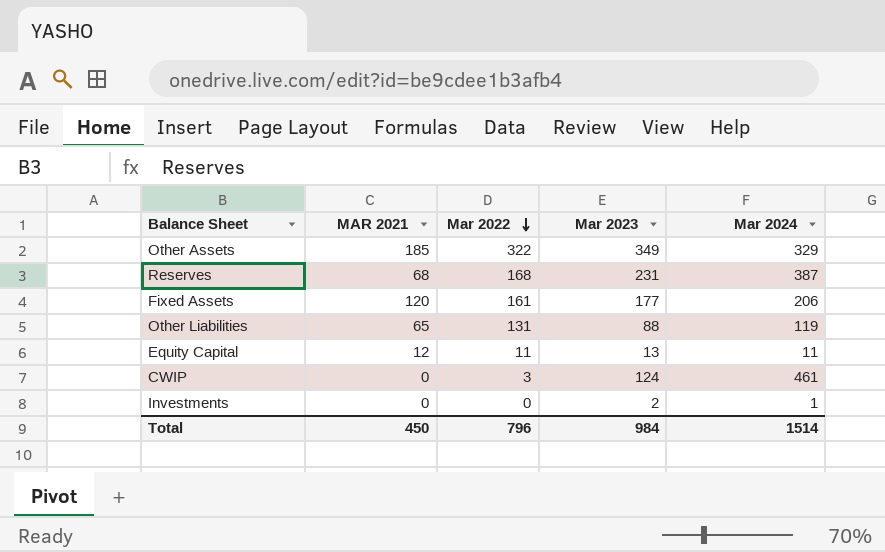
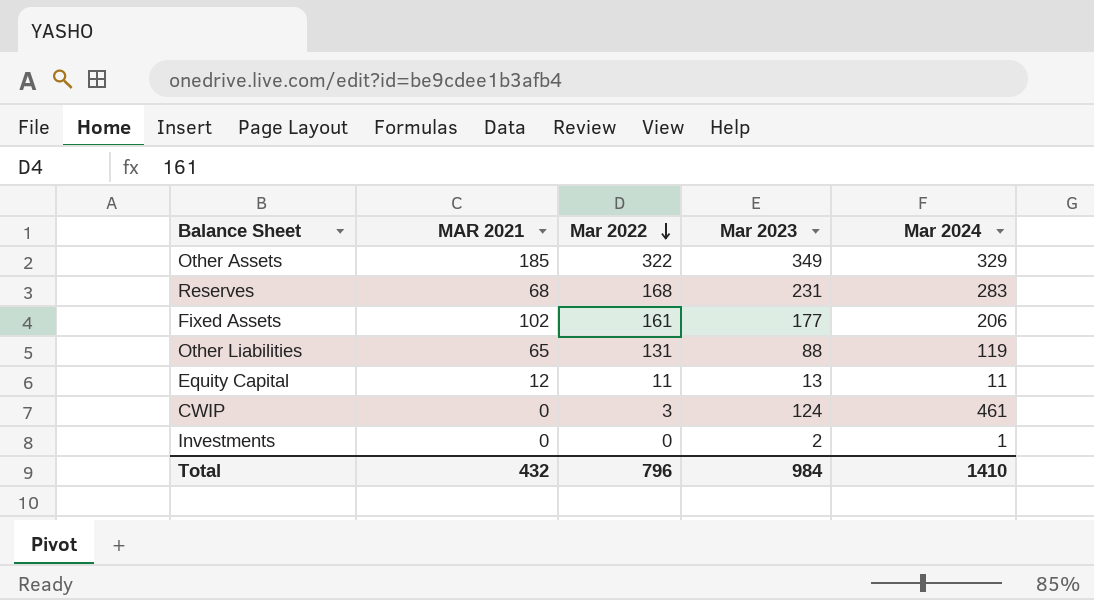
Reserves | Mar 2024: 387 -> 283
Fixed Assets | MAR 2021: 120 -> 102
Total | MAR 2021: 450 -> 432
Total | Mar 2024: 1514 -> 1410

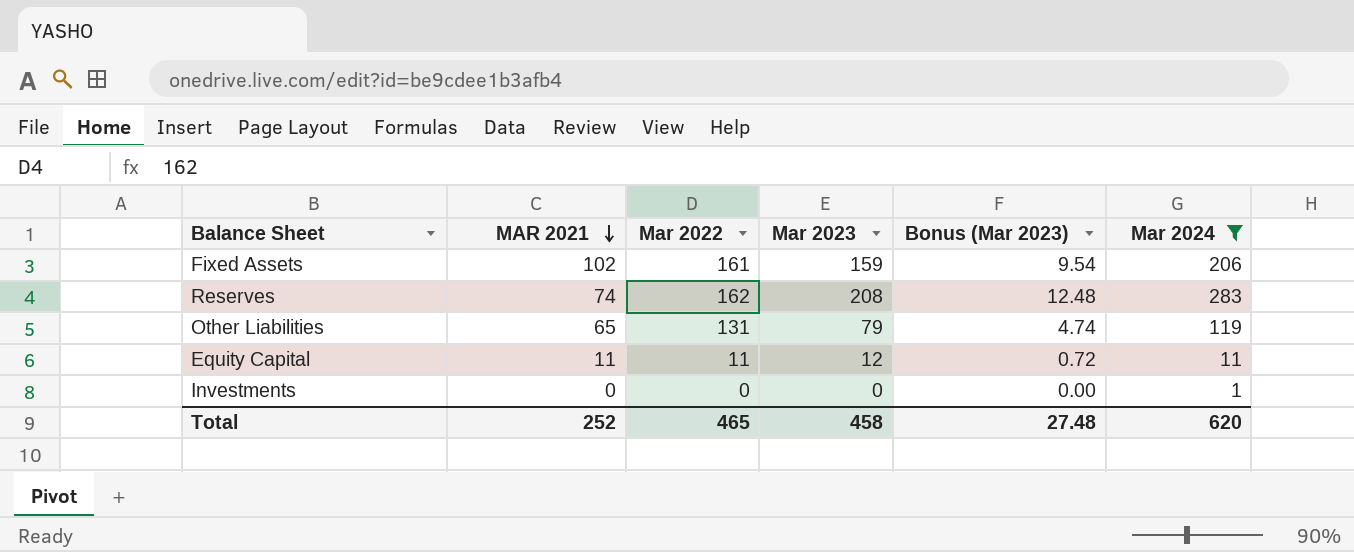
filter: none -> Mar 2024 <= 283
row order: Mar 2022 descending -> MAR 2021 descending
column Bonus (Mar 2023) | formula: none -> [Mar 2023] * 0.06
Fixed Assets | Mar 2023: 177 -> 159
Reserves | MAR 2021: 68 -> 74
Reserves | Mar 2022: 168 -> 162
Reserves | Mar 2023: 231 -> 208
Other Liabilities | Mar 2023: 88 -> 79
Equity Capital | MAR 2021: 12 -> 11
Equity Capital | Mar 2023: 13 -> 12
Investments | Mar 2023: 2 -> 0
Total | MAR 2021: 432 -> 252
Total | Mar 2022: 796 -> 465
Total | Mar 2023: 984 -> 458
Total | Mar 2024: 1410 -> 620

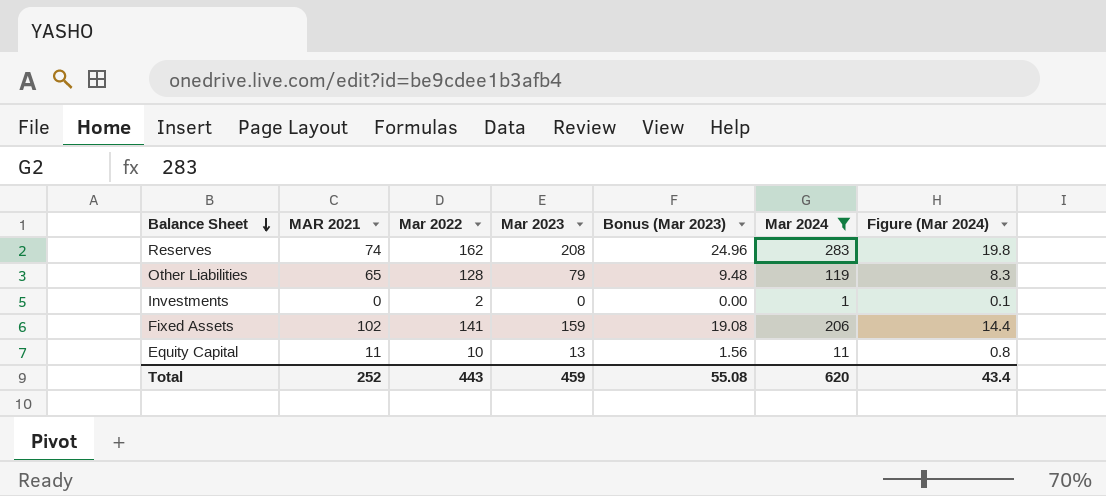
row order: MAR 2021 descending -> Balance Sheet descending
column Bonus (Mar 2023) | formula: [Mar 2023] * 0.06 -> [Mar 2023] * 0.12
column Figure (Mar 2024) | formula: none -> [Mar 2024] * 0.07
Other Liabilities | Mar 2022: 131 -> 128
Investments | Mar 2022: 0 -> 2
Fixed Assets | Mar 2022: 161 -> 141
Equity Capital | Mar 2022: 11 -> 10
Equity Capital | Mar 2023: 12 -> 13
Total | Mar 2022: 465 -> 443
Total | Mar 2023: 458 -> 459
Total | Bonus (Mar 2023): 27.48 -> 55.08

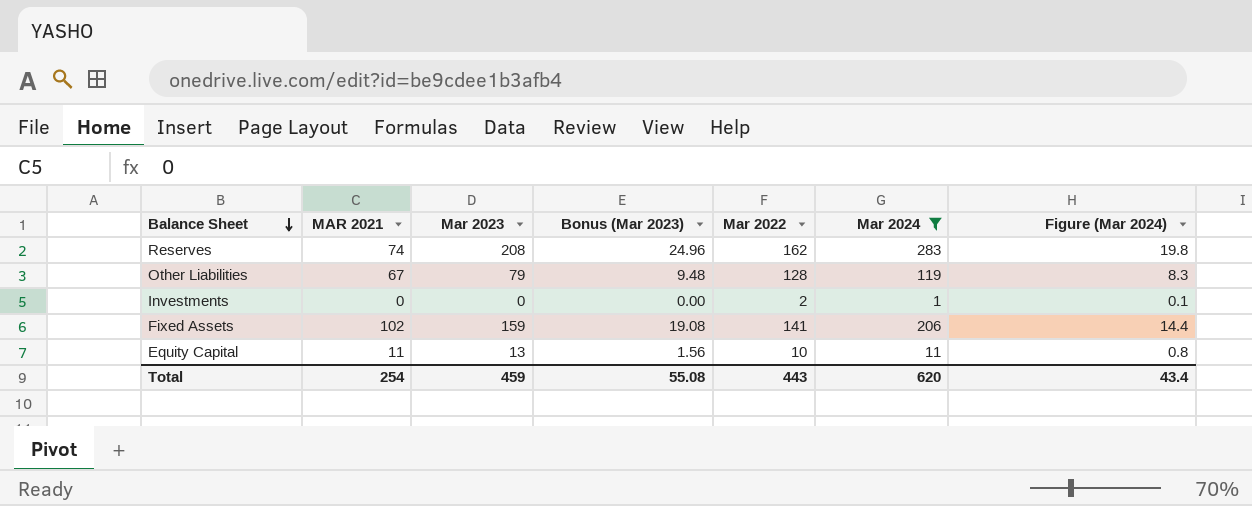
column Mar 2022 | position: 3 -> 5
Other Liabilities | MAR 2021: 65 -> 67
Total | MAR 2021: 252 -> 254

